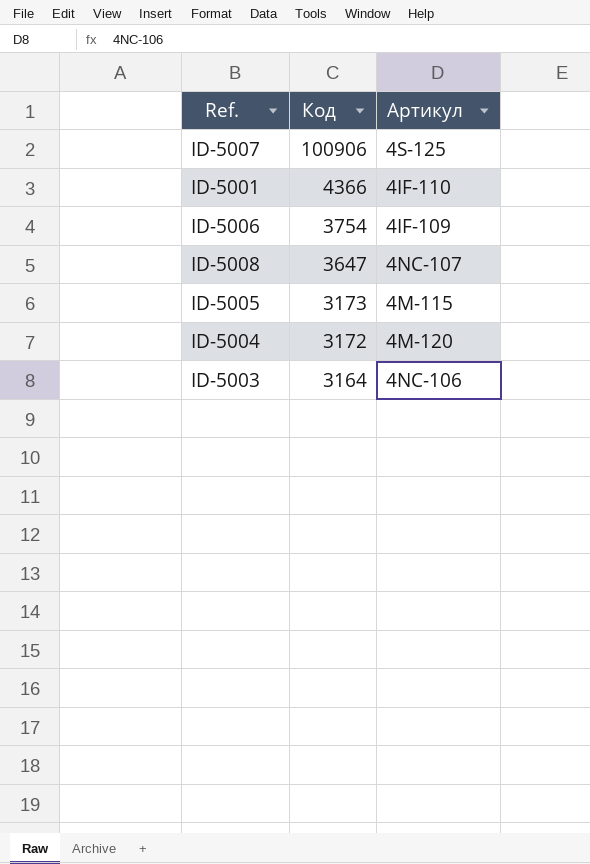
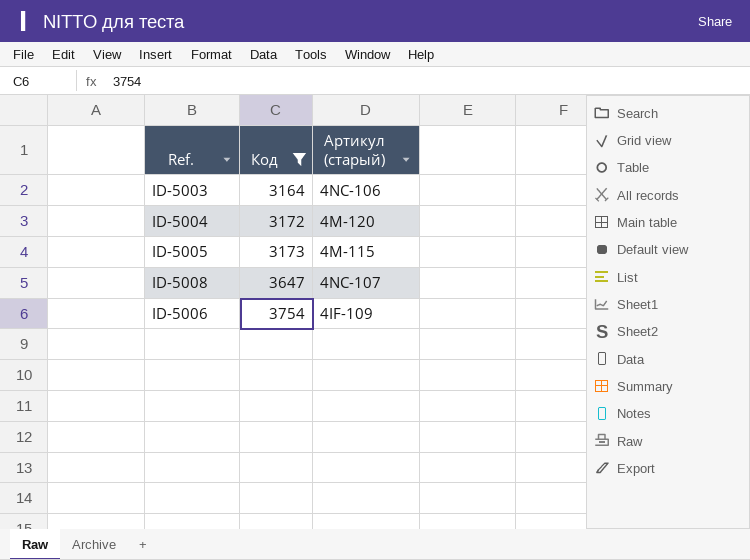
filter: none -> Код <= 3754
row order: Код descending -> Код ascending
column name: Артикул -> Артикул (старый)

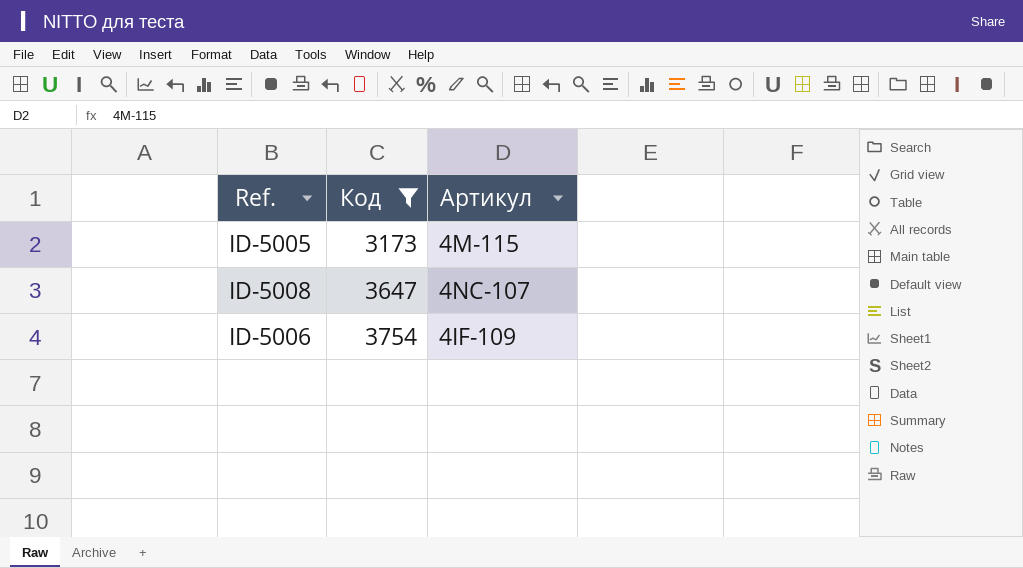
column name: Артикул (старый) -> Артикул
row ID-5003: 3164 | 4NC-106 -> none
row ID-5004: 3172 | 4M-120 -> none

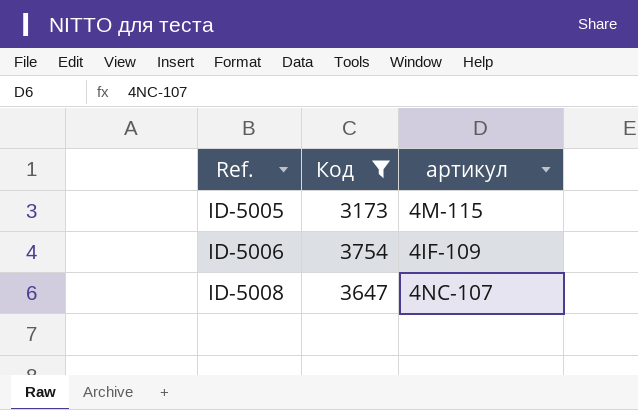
row order: Код ascending -> Ref. ascending
column name: Артикул -> артикул

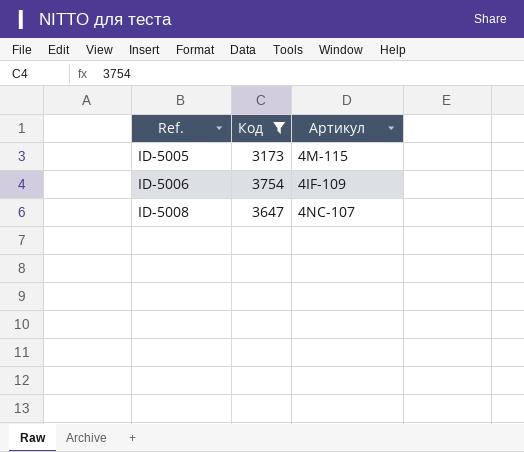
column name: артикул -> Артикул

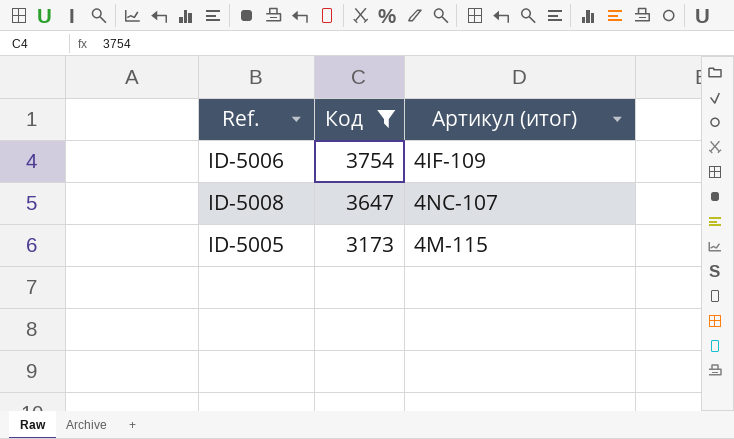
row order: Ref. ascending -> Код descending
column name: Артикул -> Артикул (итог)

